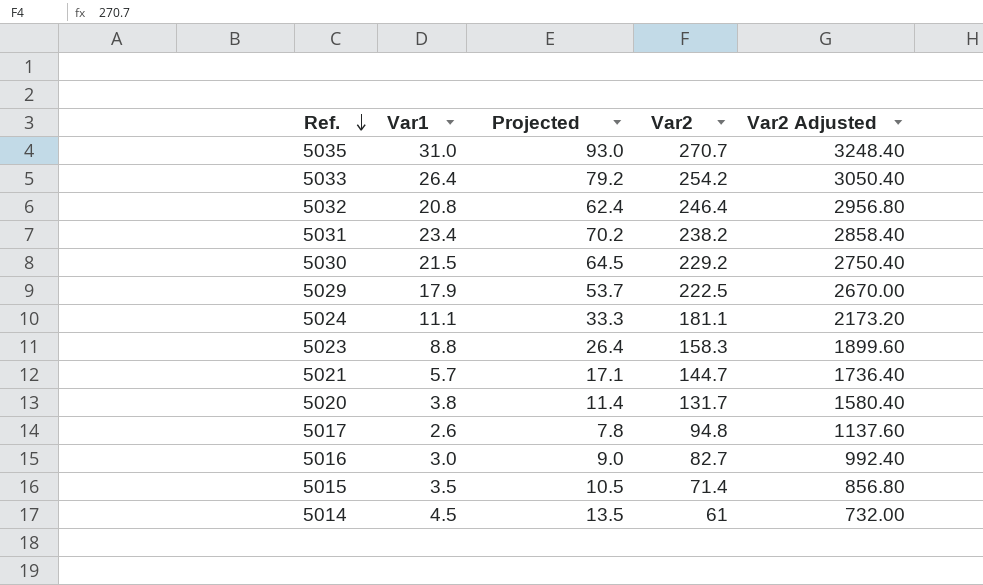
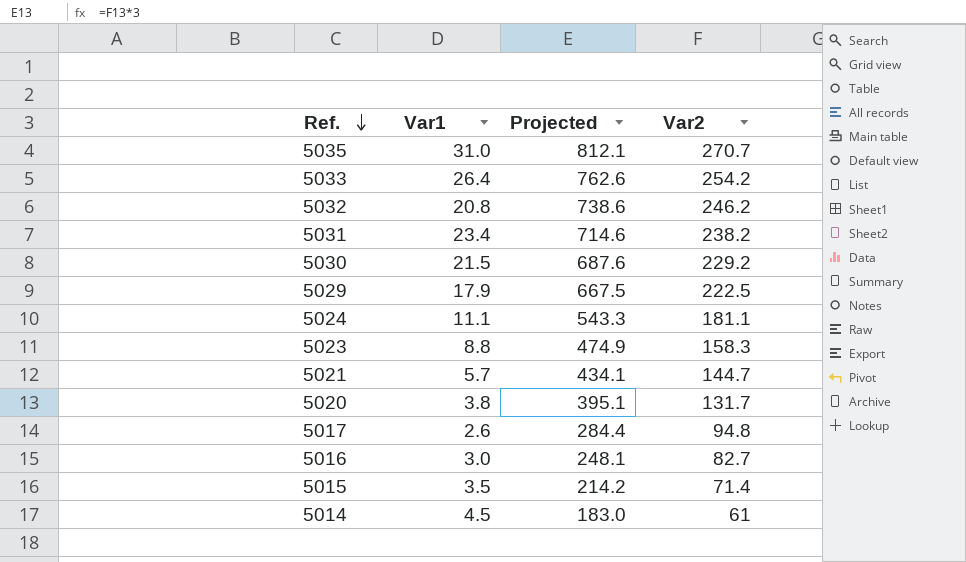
column Var2 Adjusted | formula: [Var2] * 12 -> none
column Projected | formula: [Var1] * 3 -> [Var2] * 3
5032 | Var2: 246.4 -> 246.2

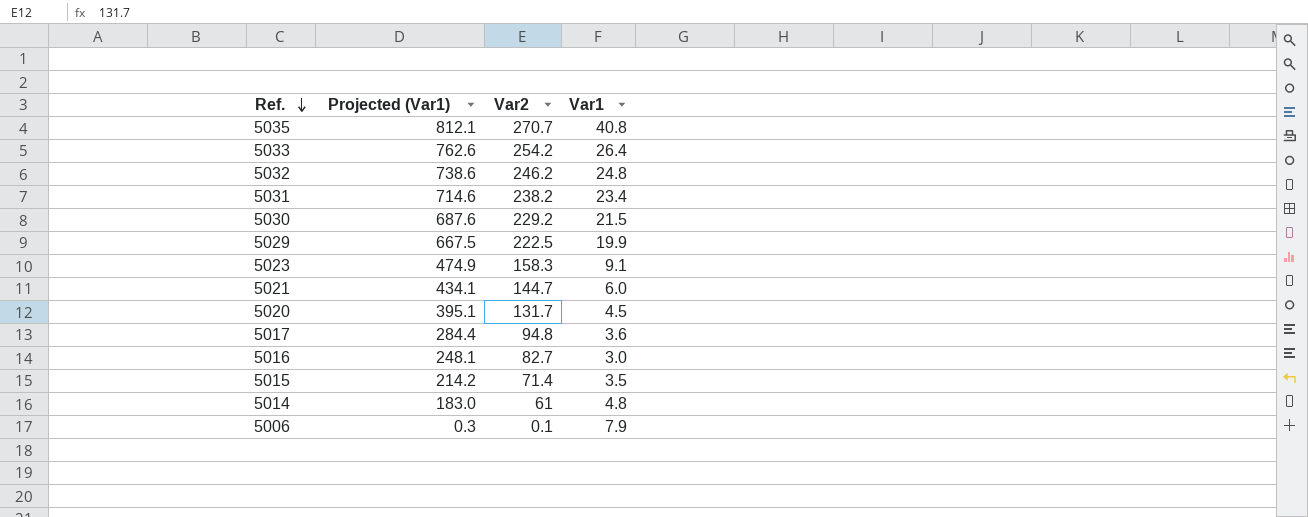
column name: Projected -> Projected (Var1)
column Var1 | position: 2 -> 4
row 5024: 11.1 | 543.3 | 181.1 -> none
5035 | Var1: 31.0 -> 40.8
5032 | Var1: 20.8 -> 24.8
5029 | Var1: 17.9 -> 19.9
5023 | Var1: 8.8 -> 9.1
5021 | Var1: 5.7 -> 6.0
5020 | Var1: 3.8 -> 4.5
5017 | Var1: 2.6 -> 3.6
5014 | Var1: 4.5 -> 4.8
row 5006: none -> 0.3 | 0.1 | 7.9

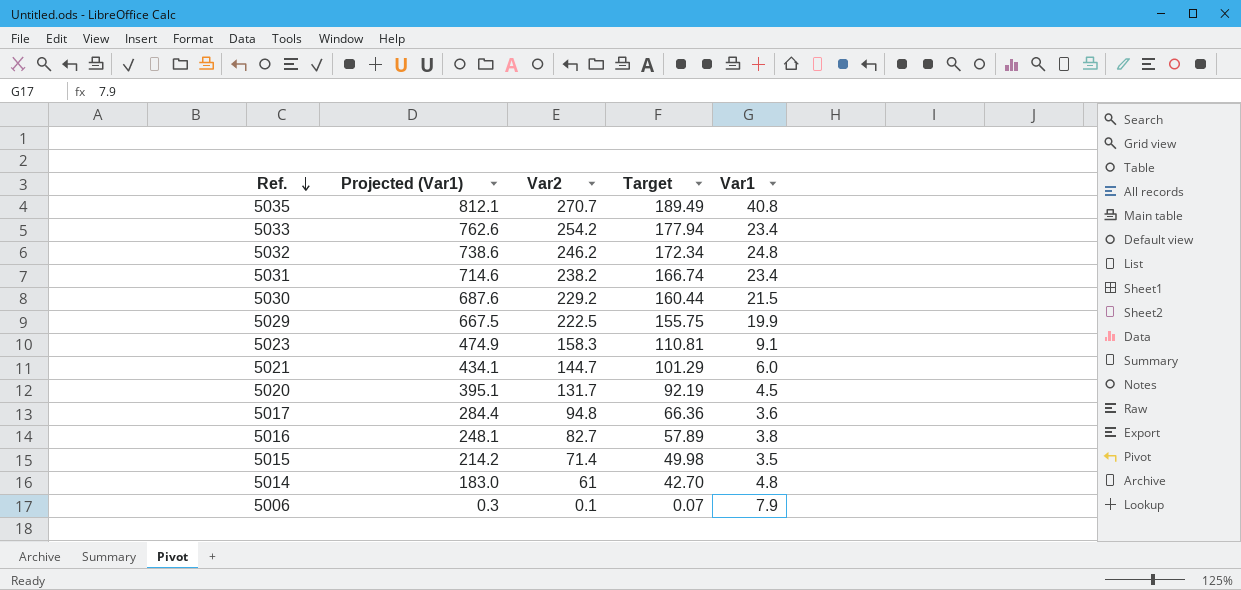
column Target | formula: none -> [Var2] * 0.7
5033 | Var1: 26.4 -> 23.4
5016 | Var1: 3.0 -> 3.8

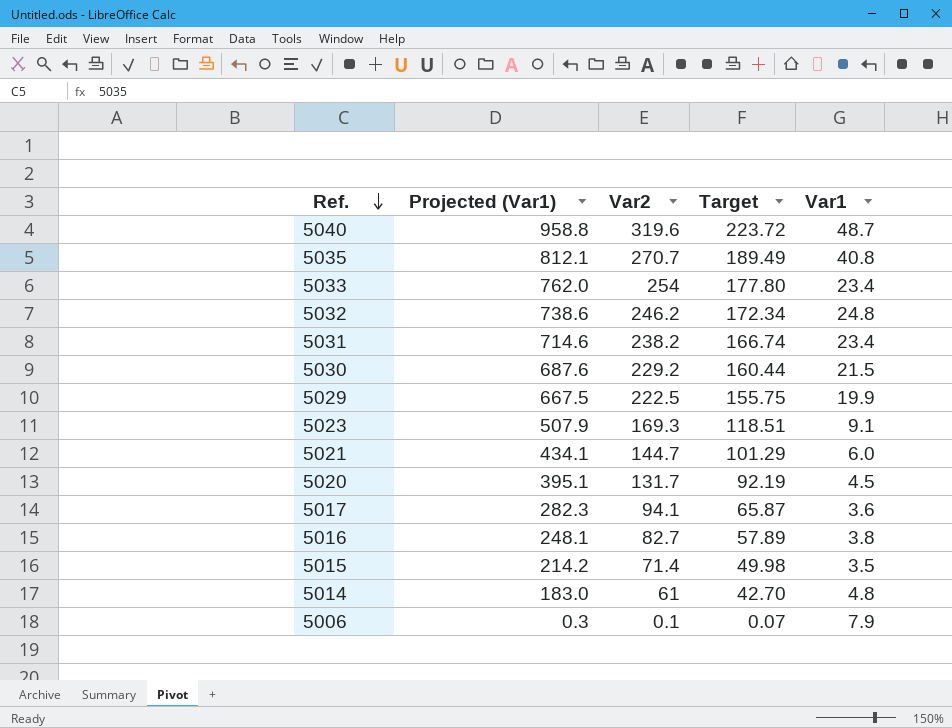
row 5040: none -> 958.8 | 319.6 | 223.72 | 48.7
5033 | Projected (Var1): 762.6 -> 762.0
5033 | Var2: 254.2 -> 254
5033 | Target: 177.94 -> 177.80
5023 | Projected (Var1): 474.9 -> 507.9
5023 | Var2: 158.3 -> 169.3
5023 | Target: 110.81 -> 118.51
5017 | Projected (Var1): 284.4 -> 282.3
5017 | Var2: 94.8 -> 94.1
5017 | Target: 66.36 -> 65.87

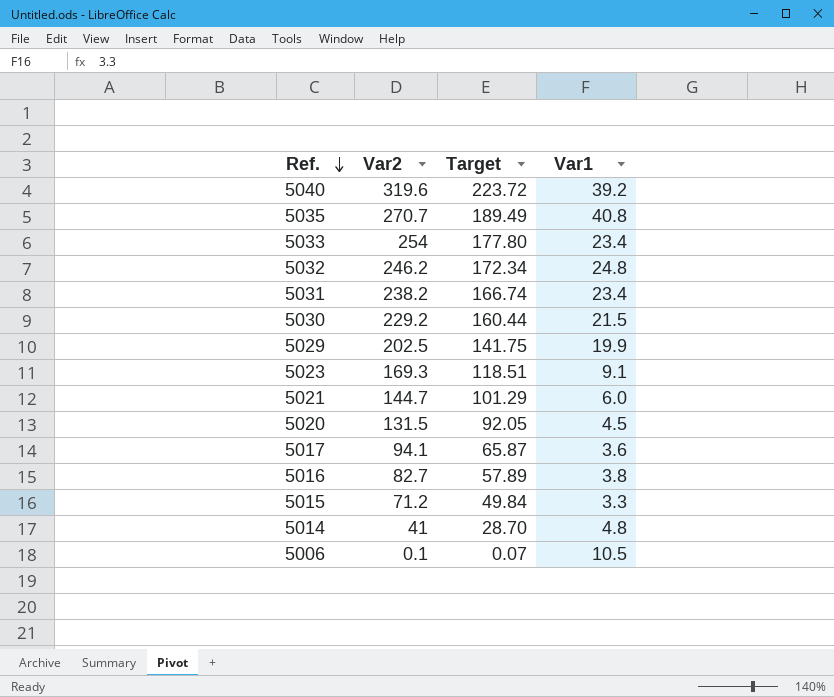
column Projected (Var1) | formula: [Var2] * 3 -> none
5040 | Var1: 48.7 -> 39.2
5029 | Var2: 222.5 -> 202.5
5029 | Target: 155.75 -> 141.75
5020 | Var2: 131.7 -> 131.5
5020 | Target: 92.19 -> 92.05
5015 | Var2: 71.4 -> 71.2
5015 | Target: 49.98 -> 49.84
5015 | Var1: 3.5 -> 3.3
5014 | Var2: 61 -> 41
5014 | Target: 42.70 -> 28.70
5006 | Var1: 7.9 -> 10.5

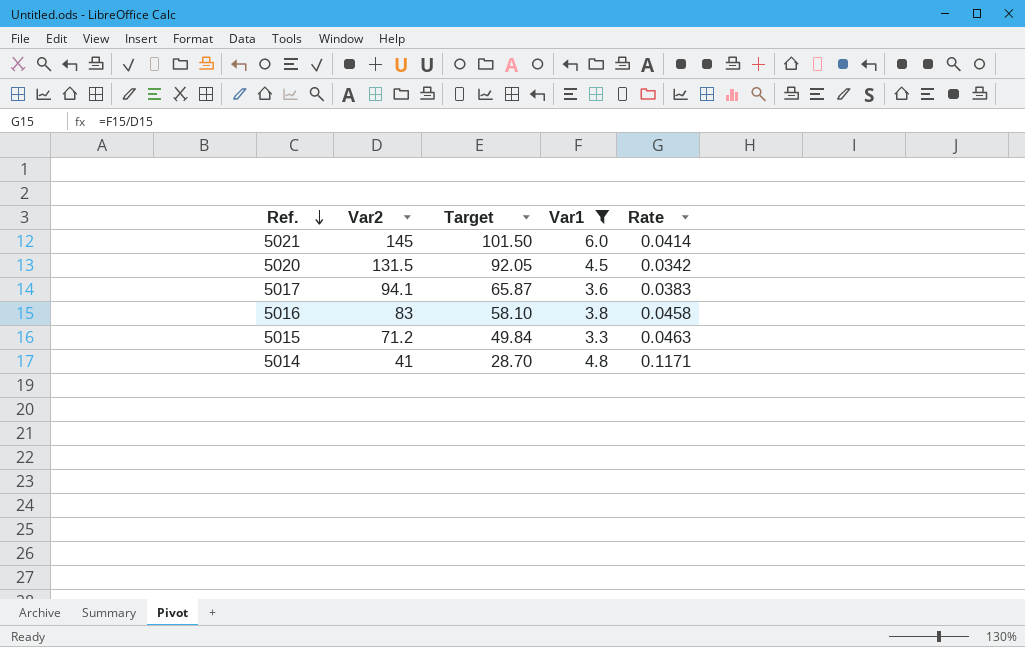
filter: none -> Var1 <= 6.0
column Rate | formula: none -> [Var1] / [Var2]
5021 | Var2: 144.7 -> 145
5021 | Target: 101.29 -> 101.50
5016 | Var2: 82.7 -> 83
5016 | Target: 57.89 -> 58.10

